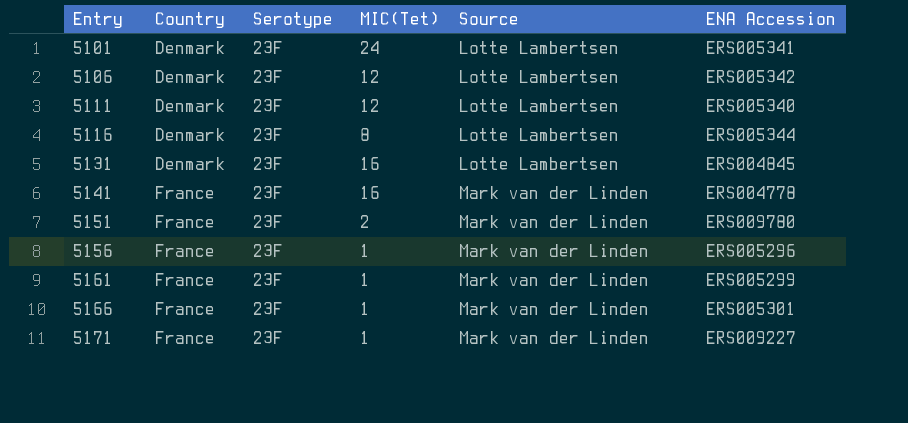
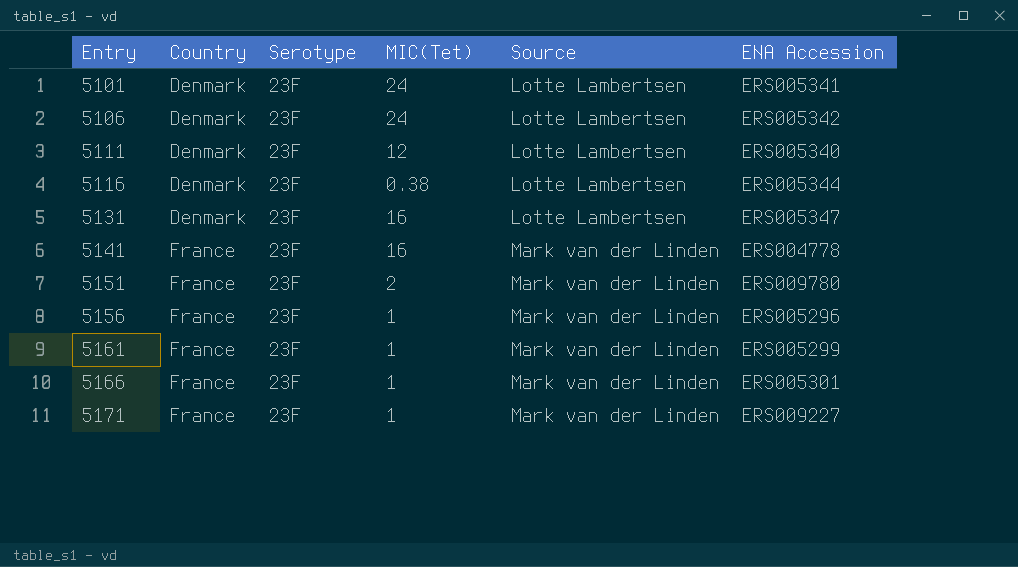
5106 | MIC(Tet): 12 -> 24
5116 | MIC(Tet): 8 -> 0.38
5131 | ENA Accession: ERS004845 -> ERS005347

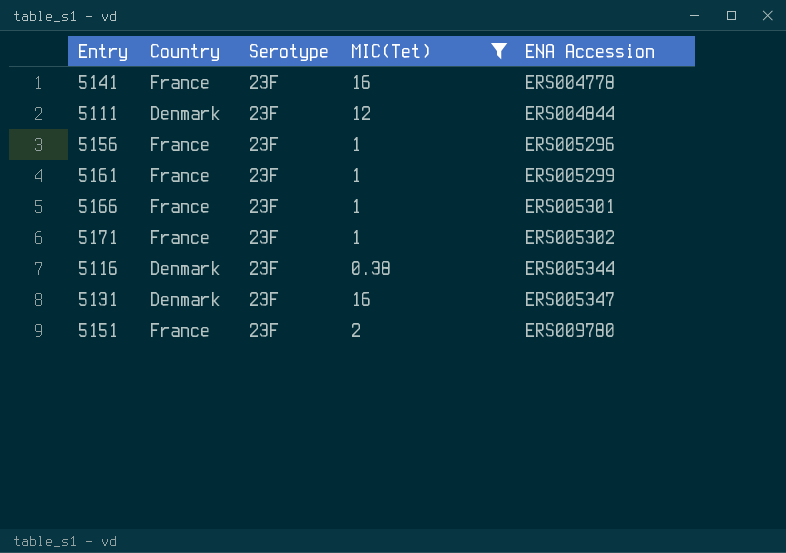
filter: none -> MIC(Tet) != 24
row order: Entry ascending -> ENA Accession ascending
column Source | position: 5 -> none
5111 | ENA Accession: ERS005340 -> ERS004844
5171 | ENA Accession: ERS009227 -> ERS005302

